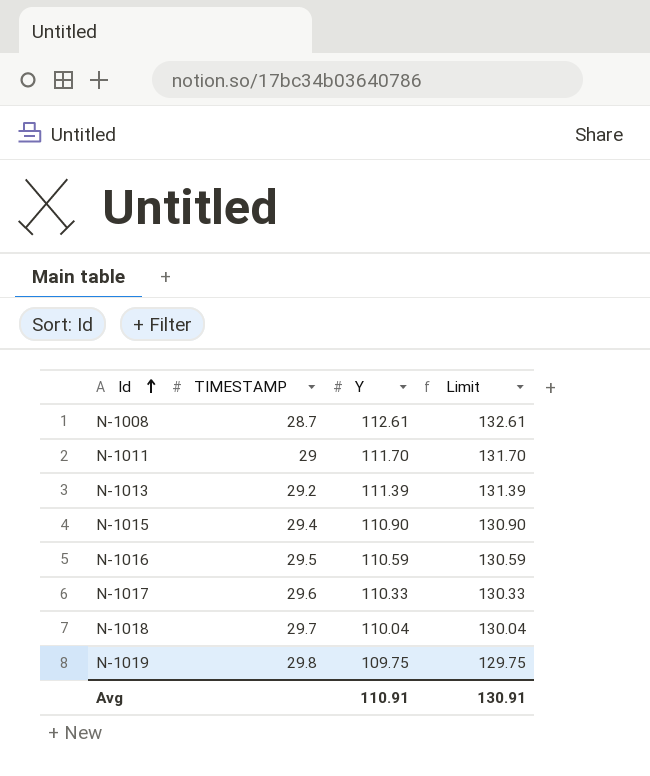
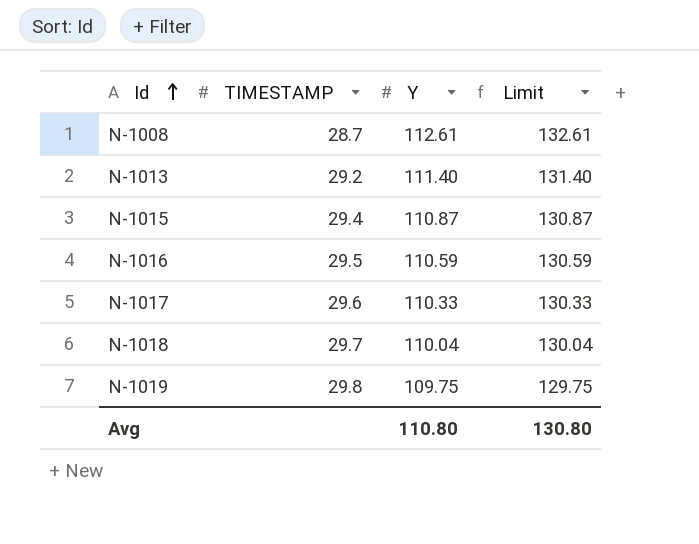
row N-1011: 29 | 111.70 | 131.70 -> none
N-1013 | Y: 111.39 -> 111.40
N-1013 | Limit: 131.39 -> 131.40
N-1015 | Y: 110.90 -> 110.87
N-1015 | Limit: 130.90 -> 130.87
Avg | Y: 110.91 -> 110.80
Avg | Limit: 130.91 -> 130.80

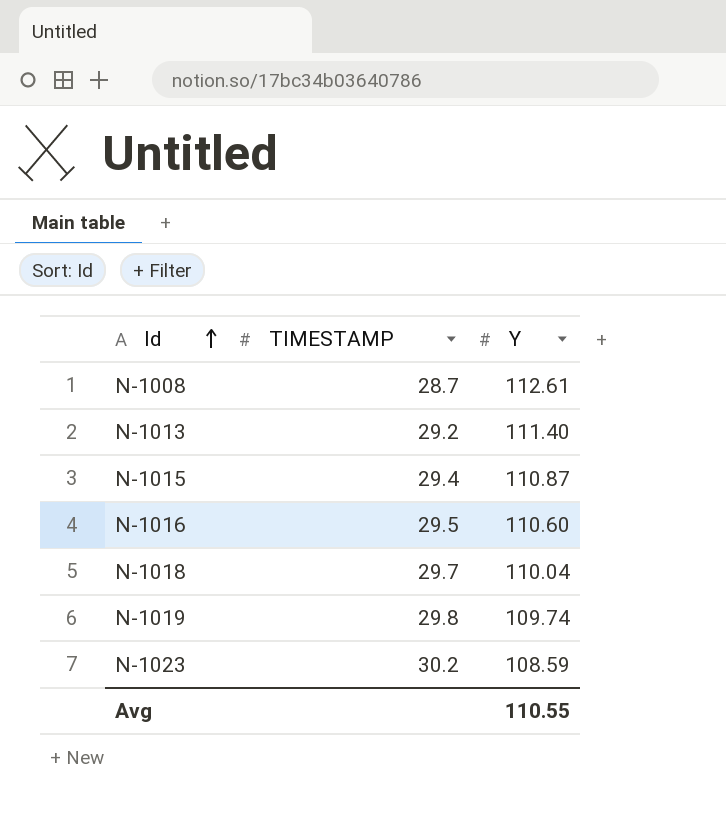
column Limit | formula: [Y] + 20 -> none
row N-1017: 29.6 | 110.33 | 130.33 -> none
N-1016 | Y: 110.59 -> 110.60
N-1019 | Y: 109.75 -> 109.74
row N-1023: none -> 30.2 | 108.59
Avg | Y: 110.80 -> 110.55

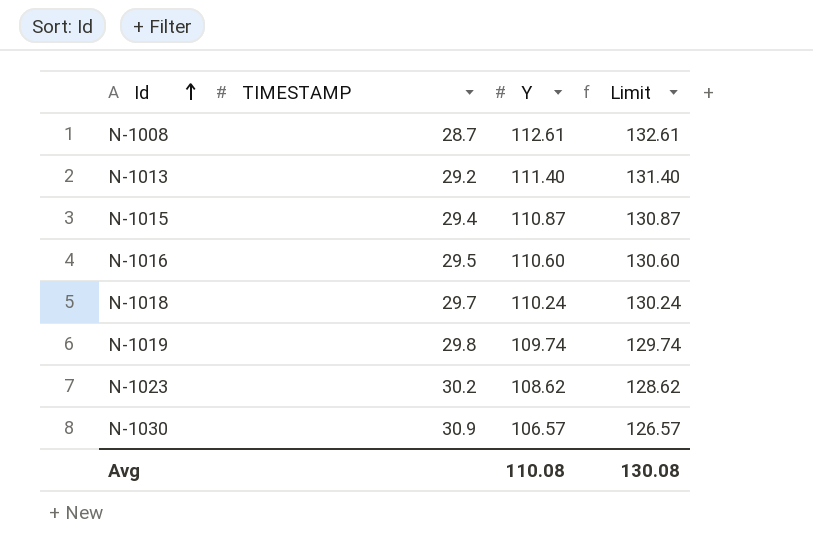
column Limit | formula: none -> [Y] + 20
N-1018 | Y: 110.04 -> 110.24
N-1023 | Y: 108.59 -> 108.62
row N-1030: none -> 30.9 | 106.57 | 126.57
Avg | Y: 110.55 -> 110.08

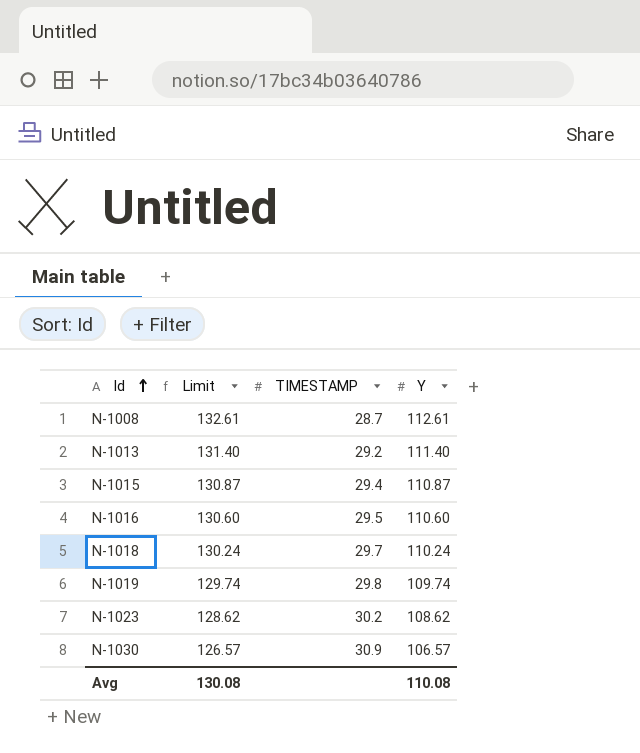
column Limit | position: 4 -> 2

